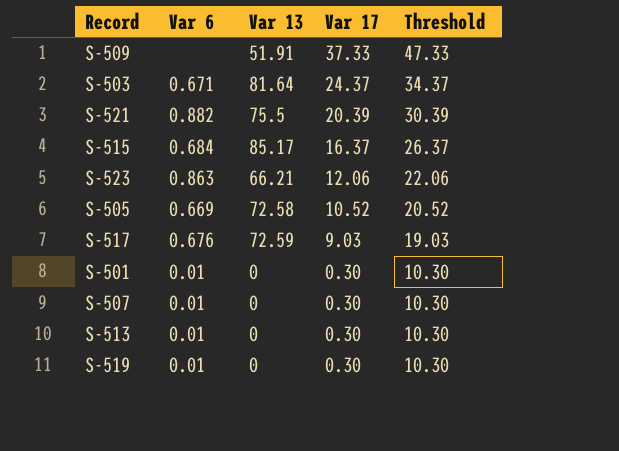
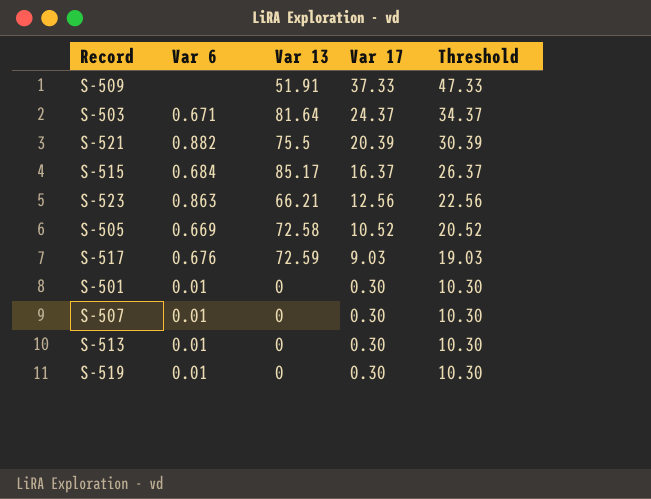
S-523 | Var 17: 12.06 -> 12.56
S-523 | Threshold: 22.06 -> 22.56

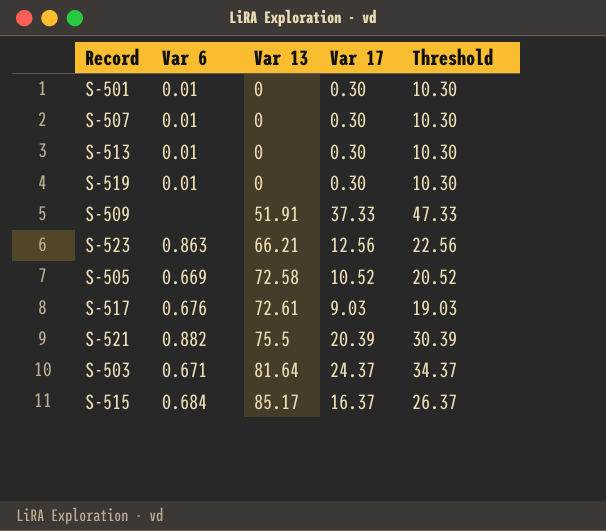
row order: Var 17 descending -> Var 13 ascending
S-517 | Var 13: 72.59 -> 72.61

